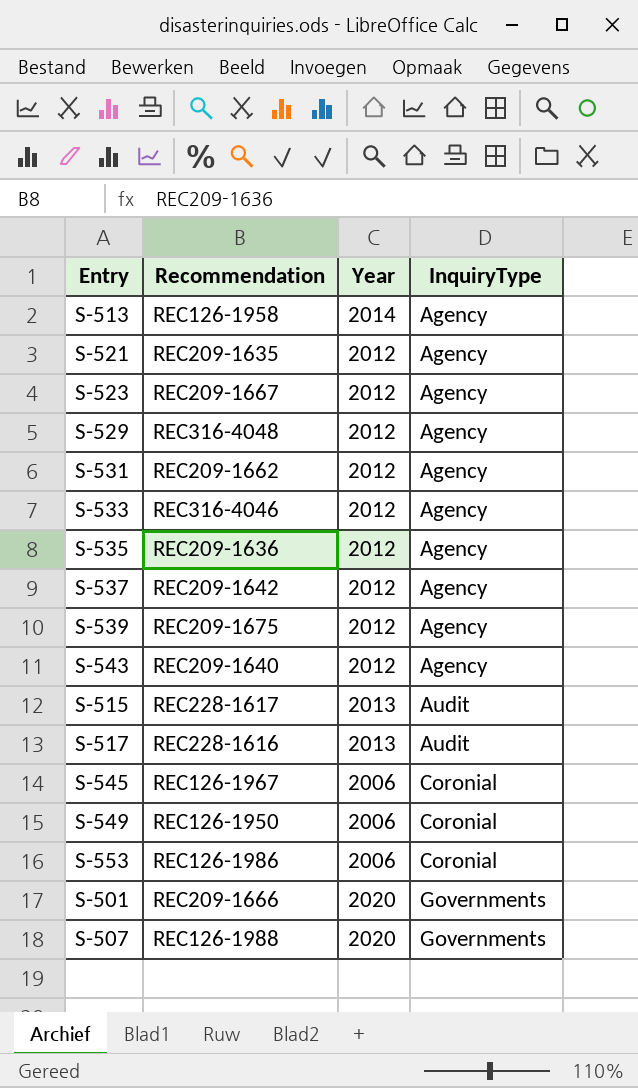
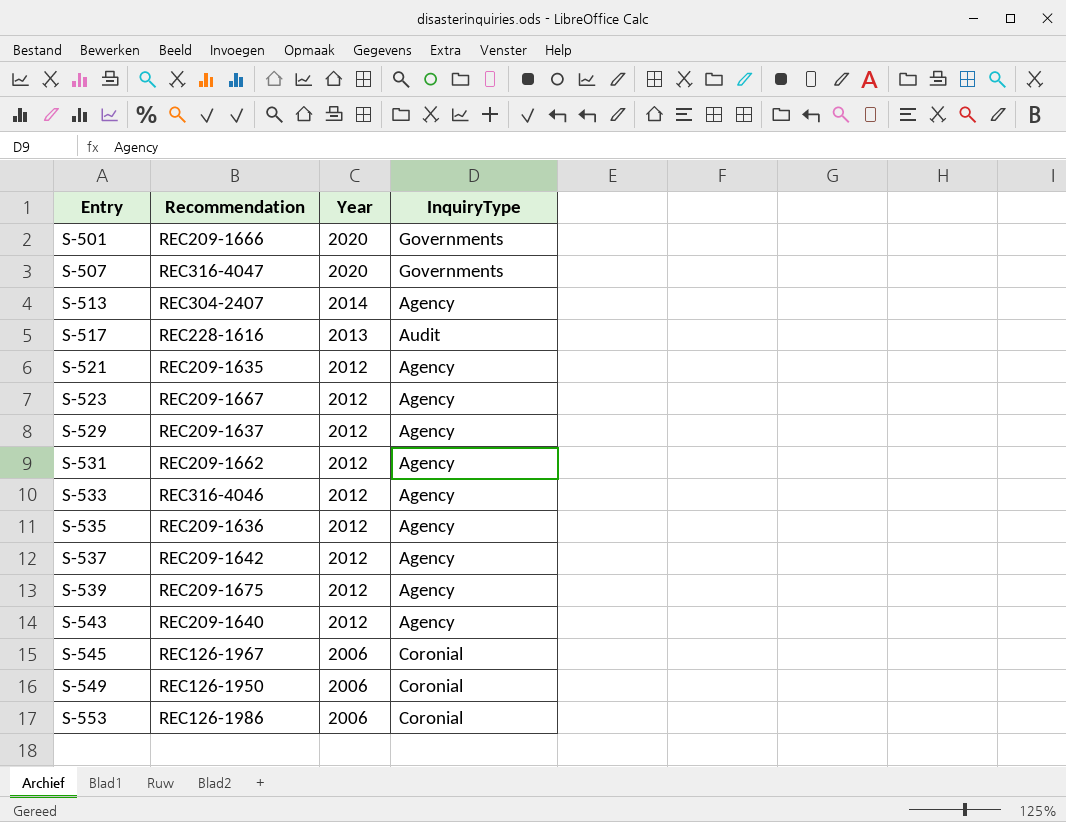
row order: InquiryType ascending -> Entry ascending
row S-515: REC228-1617 | 2013 | Audit -> none
S-507 | Recommendation: REC126-1988 -> REC316-4047
S-513 | Recommendation: REC126-1958 -> REC304-2407
S-529 | Recommendation: REC316-4048 -> REC209-1637

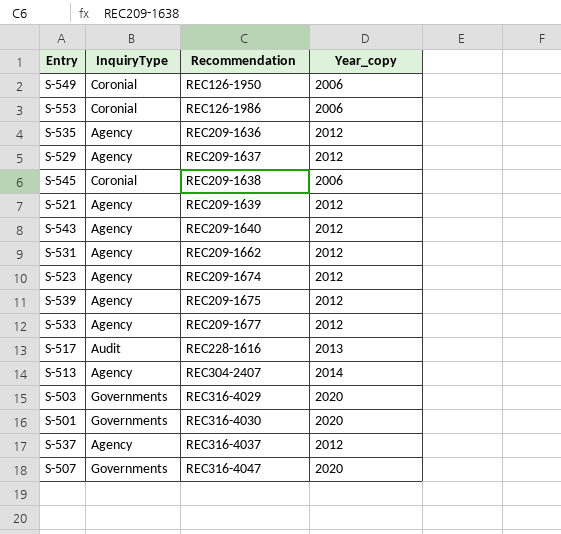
row order: Entry ascending -> Recommendation ascending
column InquiryType | position: 4 -> 2
column name: Year -> Year_copy
S-545 | Recommendation: REC126-1967 -> REC209-1638
S-521 | Recommendation: REC209-1635 -> REC209-1639
S-523 | Recommendation: REC209-1667 -> REC209-1674
S-533 | Recommendation: REC316-4046 -> REC209-1677
row S-503: none -> Governments | REC316-4029 | 2020
S-501 | Recommendation: REC209-1666 -> REC316-4030
S-537 | Recommendation: REC209-1642 -> REC316-4037

